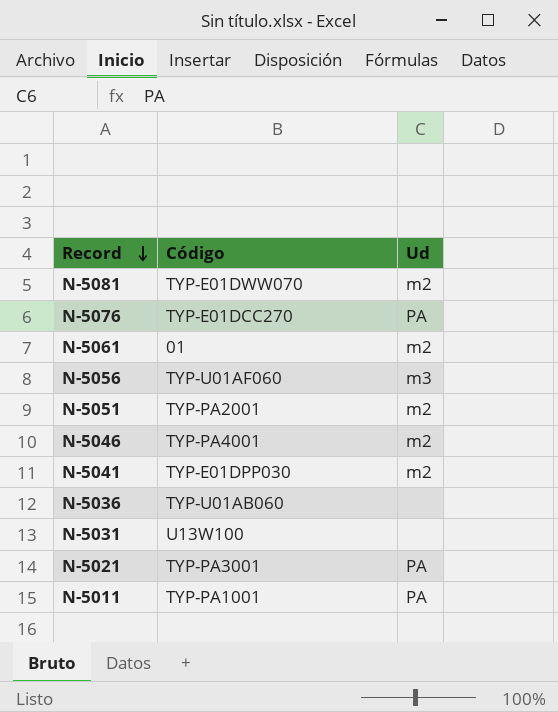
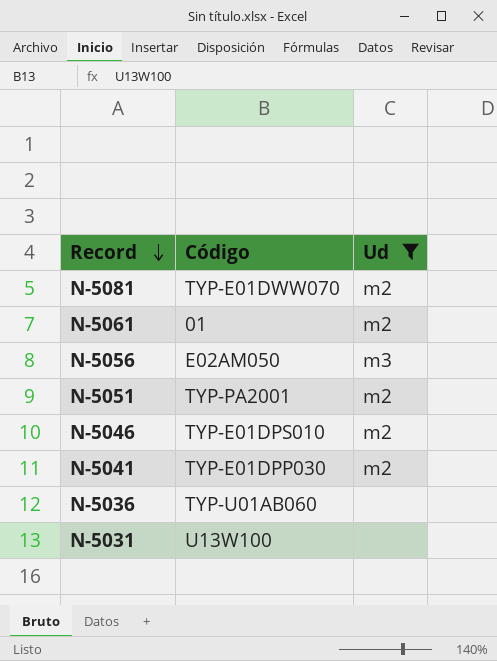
filter: none -> Ud != PA
N-5056 | Código: TYP-U01AF060 -> E02AM050
N-5046 | Código: TYP-PA4001 -> TYP-E01DPS010

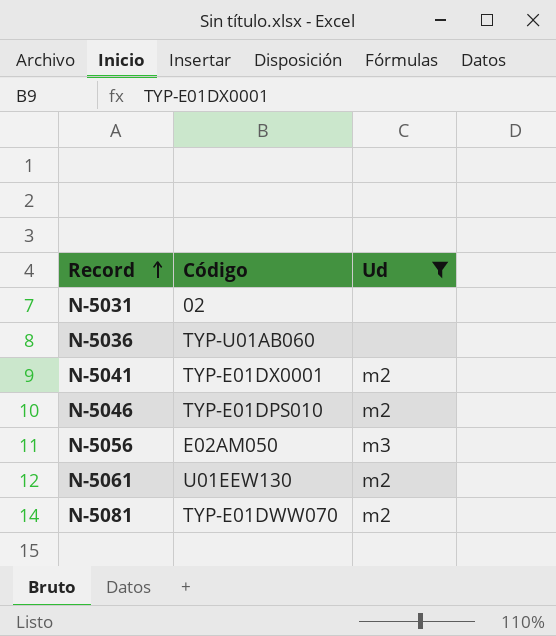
row order: Record descending -> Record ascending
row N-5051: TYP-PA2001 | m2 -> none
N-5031 | Código: U13W100 -> 02
N-5041 | Código: TYP-E01DPP030 -> TYP-E01DX0001
N-5061 | Código: 01 -> U01EEW130

